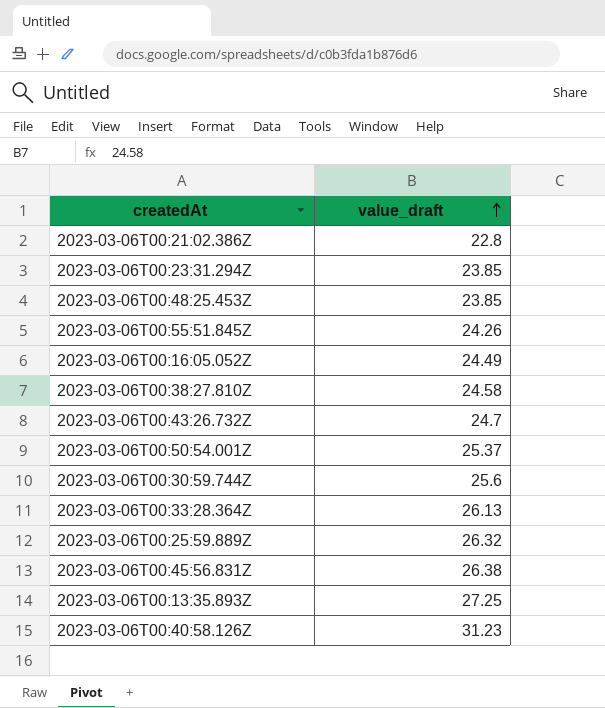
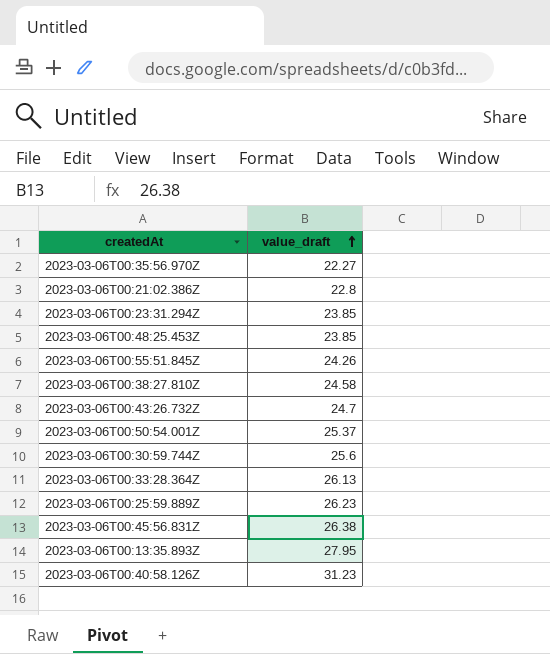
row 2023-03-06T00:16:05.052Z: 24.49 -> none
row 2023-03-06T00:35:56.970Z: none -> 22.27
2023-03-06T00:25:59.889Z | value_draft: 26.32 -> 26.23
2023-03-06T00:13:35.893Z | value_draft: 27.25 -> 27.95

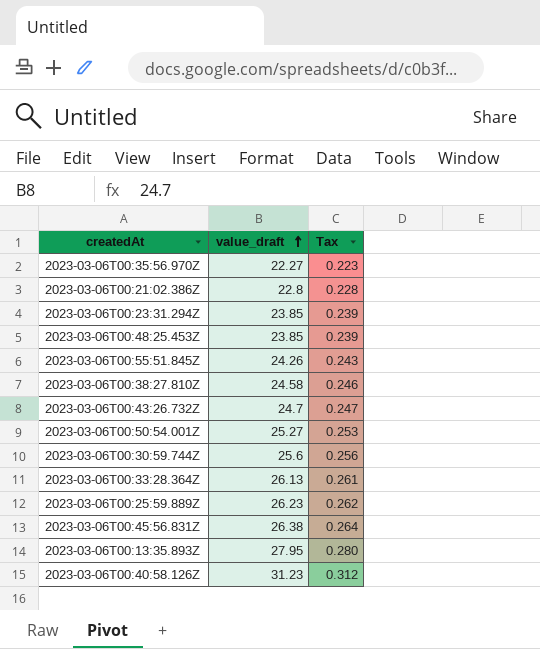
column Tax | formula: none -> [value_draft] * 0.01
2023-03-06T00:50:54.001Z | value_draft: 25.37 -> 25.27

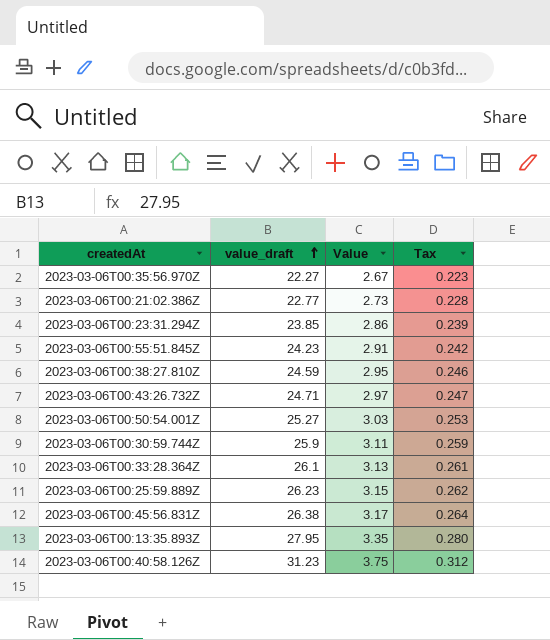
column Value | formula: none -> [value_draft] * 0.12
row 2023-03-06T00:48:25.453Z: 23.85 | 0.239 -> none
2023-03-06T00:21:02.386Z | value_draft: 22.8 -> 22.77
2023-03-06T00:55:51.845Z | value_draft: 24.26 -> 24.23
2023-03-06T00:55:51.845Z | Tax: 0.243 -> 0.242
2023-03-06T00:38:27.810Z | value_draft: 24.58 -> 24.59
2023-03-06T00:43:26.732Z | value_draft: 24.7 -> 24.71
2023-03-06T00:30:59.744Z | value_draft: 25.6 -> 25.9
2023-03-06T00:30:59.744Z | Tax: 0.256 -> 0.259
2023-03-06T00:33:28.364Z | value_draft: 26.13 -> 26.1

